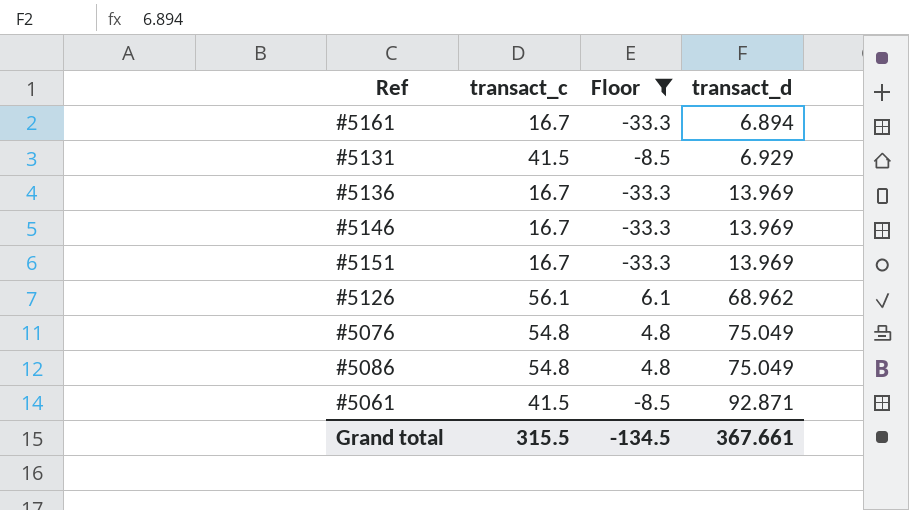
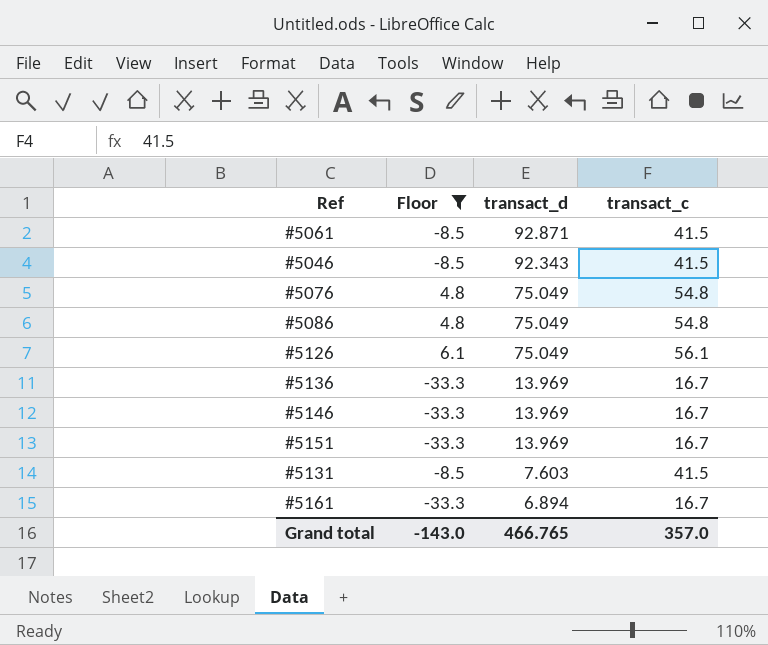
row order: transact_d ascending -> transact_d descending
column transact_c | position: 2 -> 4
row #5046: none -> -8.5 | 92.343 | 41.5
#5126 | transact_d: 68.962 -> 75.049
#5131 | transact_d: 6.929 -> 7.603
Grand total | Floor: -134.5 -> -143.0
Grand total | transact_d: 367.661 -> 466.765
Grand total | transact_c: 315.5 -> 357.0

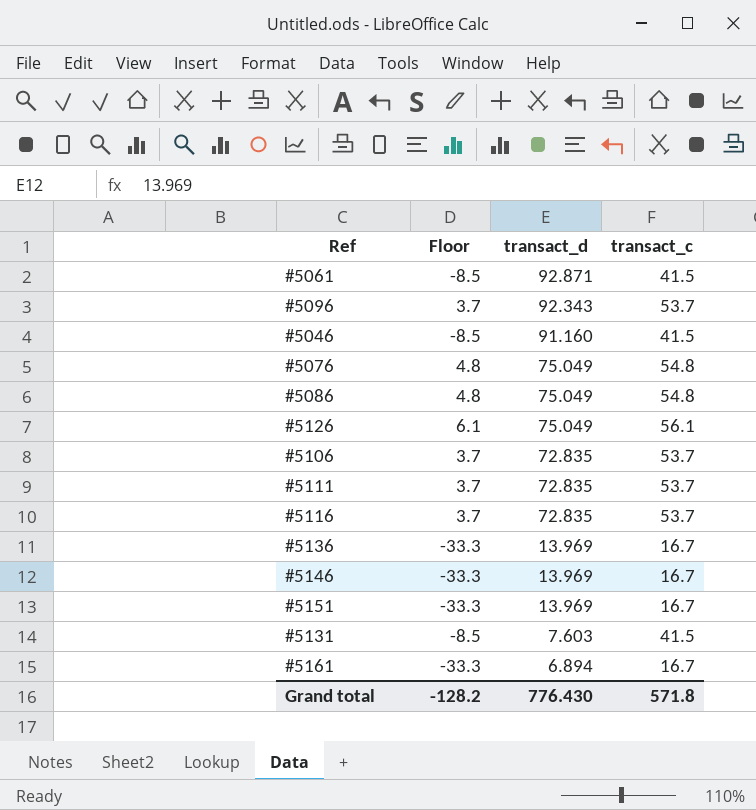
filter: Floor != 3.7 -> none
#5046 | transact_d: 92.343 -> 91.160
Grand total | Floor: -143.0 -> -128.2
Grand total | transact_d: 466.765 -> 776.430
Grand total | transact_c: 357.0 -> 571.8

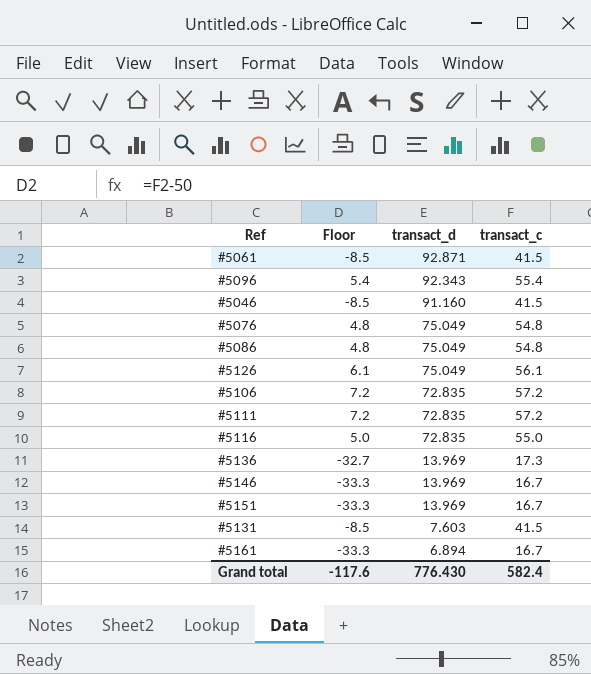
#5096 | Floor: 3.7 -> 5.4
#5096 | transact_c: 53.7 -> 55.4
#5106 | Floor: 3.7 -> 7.2
#5106 | transact_c: 53.7 -> 57.2
#5111 | Floor: 3.7 -> 7.2
#5111 | transact_c: 53.7 -> 57.2
#5116 | Floor: 3.7 -> 5.0
#5116 | transact_c: 53.7 -> 55.0
#5136 | Floor: -33.3 -> -32.7
#5136 | transact_c: 16.7 -> 17.3
Grand total | Floor: -128.2 -> -117.6
Grand total | transact_c: 571.8 -> 582.4

